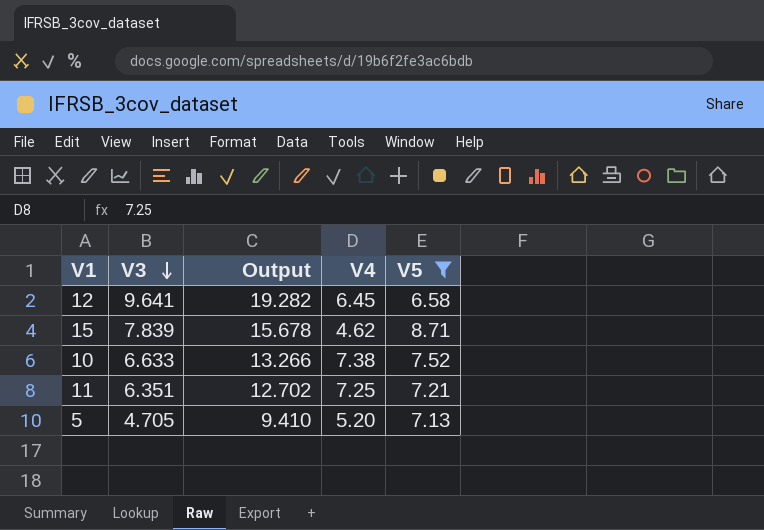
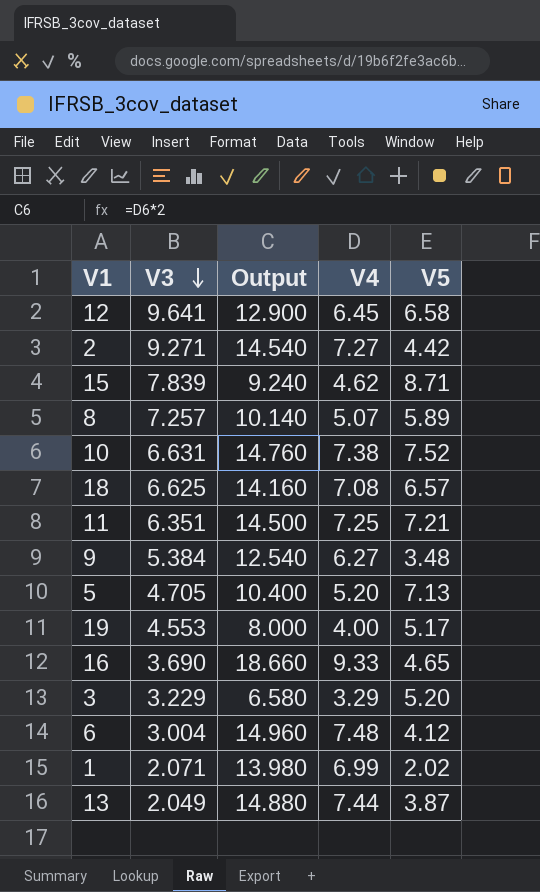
filter: V5 >= 6.58 -> none
column Output | formula: [V3] * 2 -> [V4] * 2
10 | V3: 6.633 -> 6.631

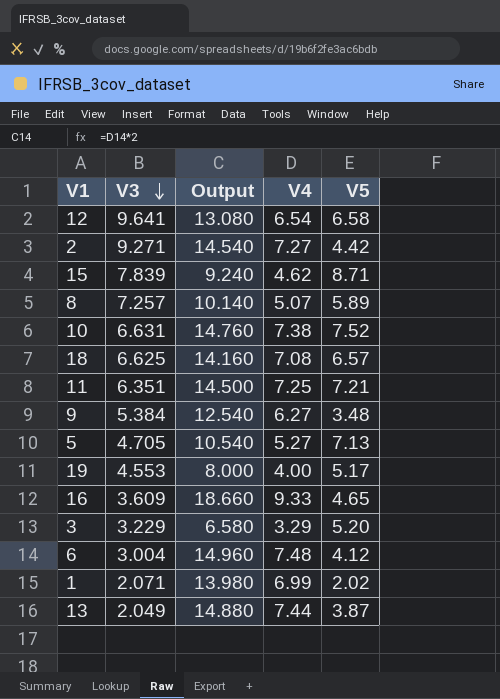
12 | Output: 12.900 -> 13.080
12 | V4: 6.45 -> 6.54
5 | Output: 10.400 -> 10.540
5 | V4: 5.20 -> 5.27
16 | V3: 3.690 -> 3.609

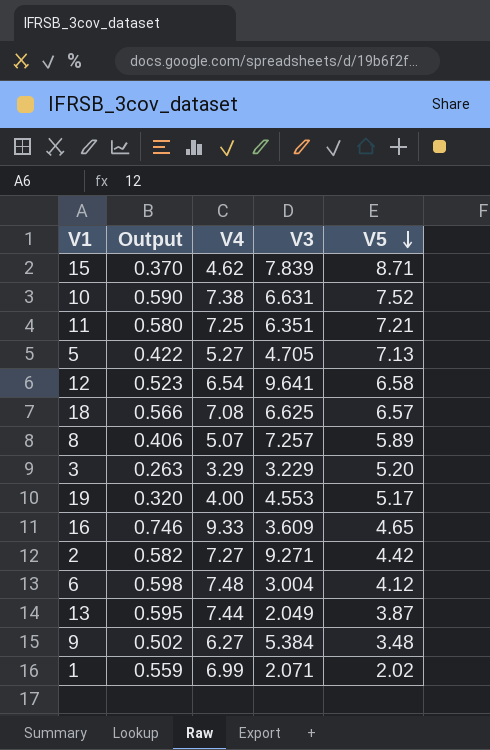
row order: V3 descending -> V5 descending
column Output | formula: [V4] * 2 -> [V4] * 0.08
column V3 | position: 2 -> 4

